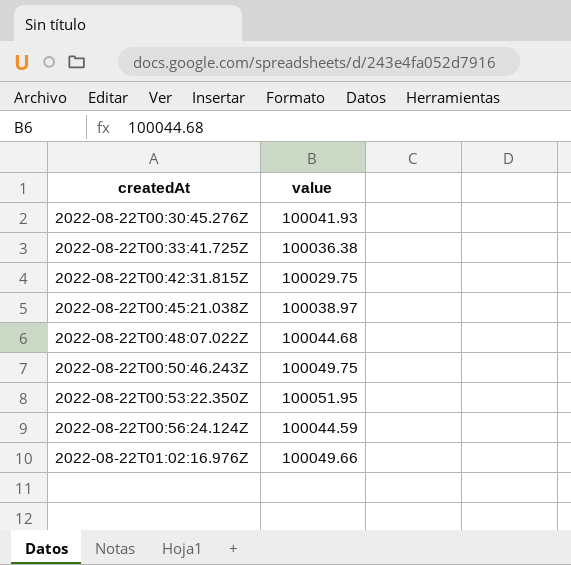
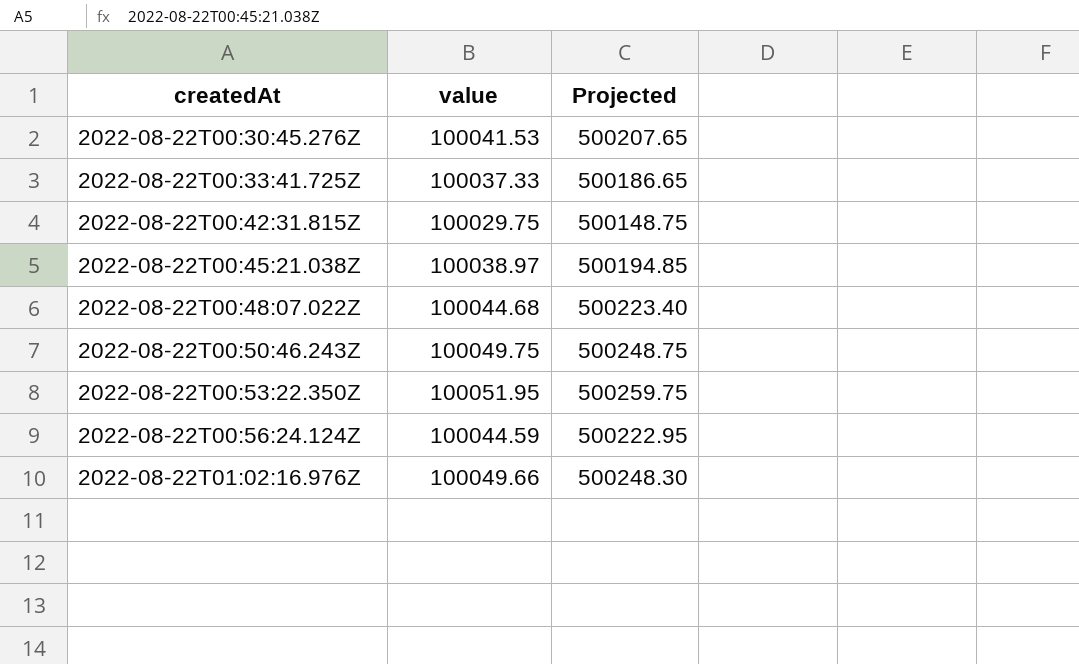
column Projected | formula: none -> [value] * 5
2022-08-22T00:30:45.276Z | value: 100041.93 -> 100041.53
2022-08-22T00:33:41.725Z | value: 100036.38 -> 100037.33

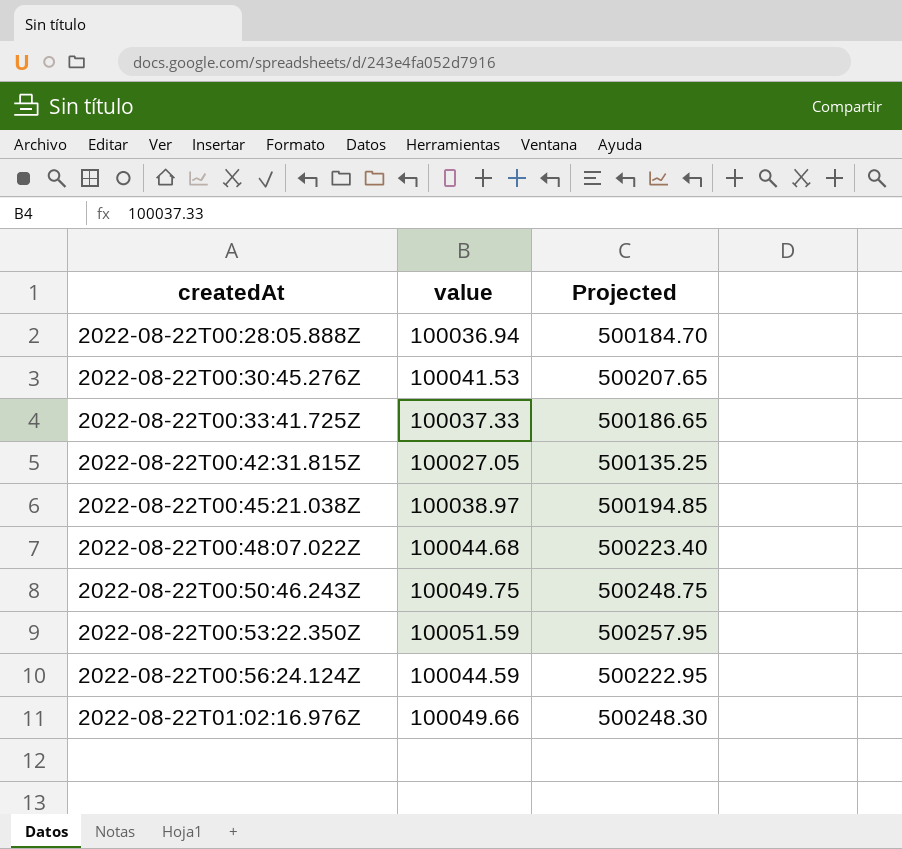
row 2022-08-22T00:28:05.888Z: none -> 100036.94 | 500184.70
2022-08-22T00:42:31.815Z | value: 100029.75 -> 100027.05
2022-08-22T00:42:31.815Z | Projected: 500148.75 -> 500135.25
2022-08-22T00:53:22.350Z | value: 100051.95 -> 100051.59
2022-08-22T00:53:22.350Z | Projected: 500259.75 -> 500257.95

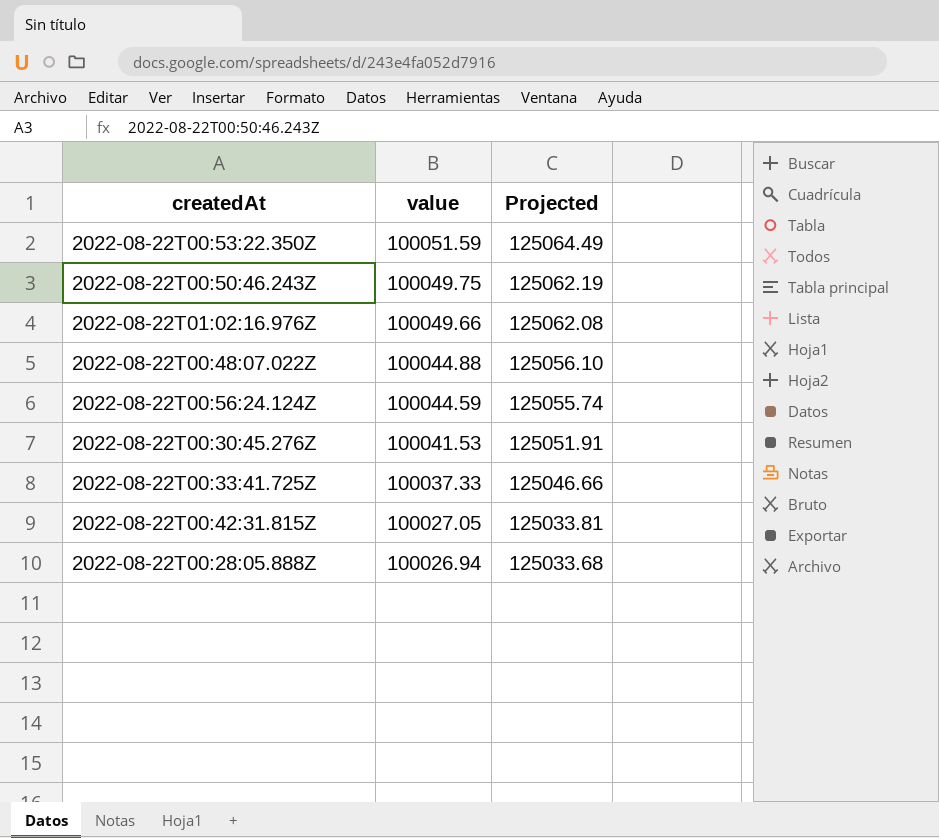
row order: createdAt ascending -> value descending
column Projected | formula: [value] * 5 -> [value] * 1.25
row 2022-08-22T00:45:21.038Z: 100038.97 | 500194.85 -> none
2022-08-22T00:48:07.022Z | value: 100044.68 -> 100044.88
2022-08-22T00:28:05.888Z | value: 100036.94 -> 100026.94

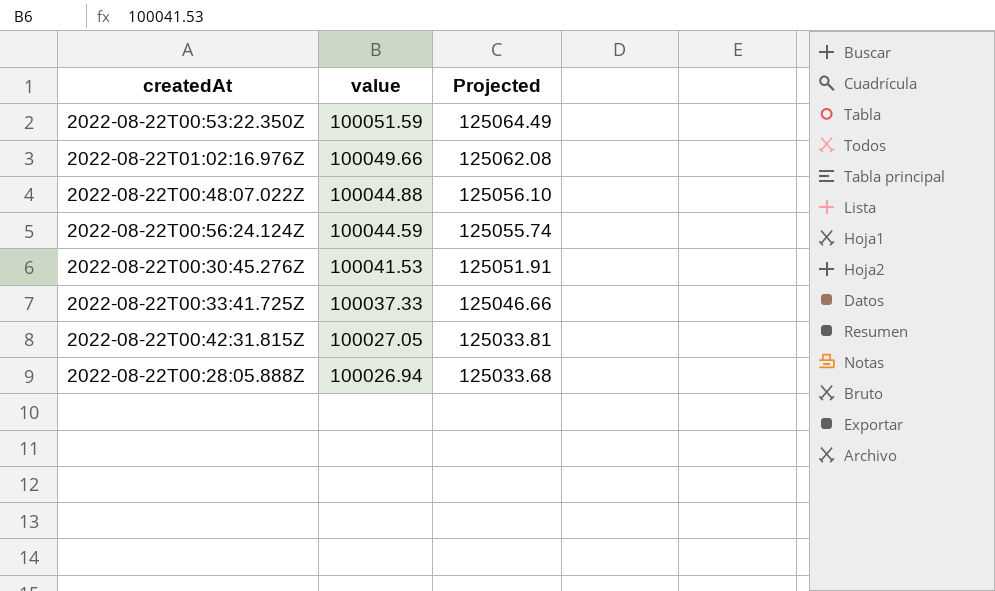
row 2022-08-22T00:50:46.243Z: 100049.75 | 125062.19 -> none

